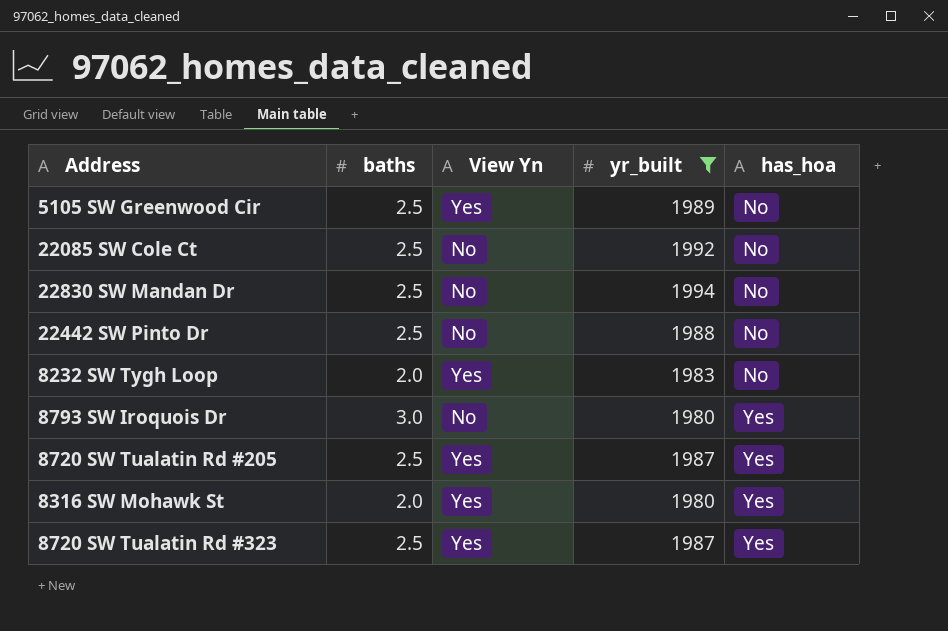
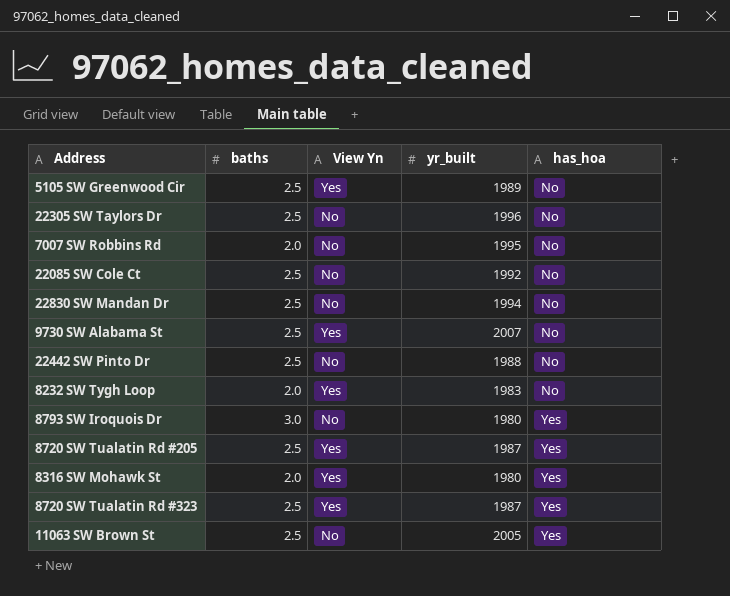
filter: yr_built <= 1994 -> none

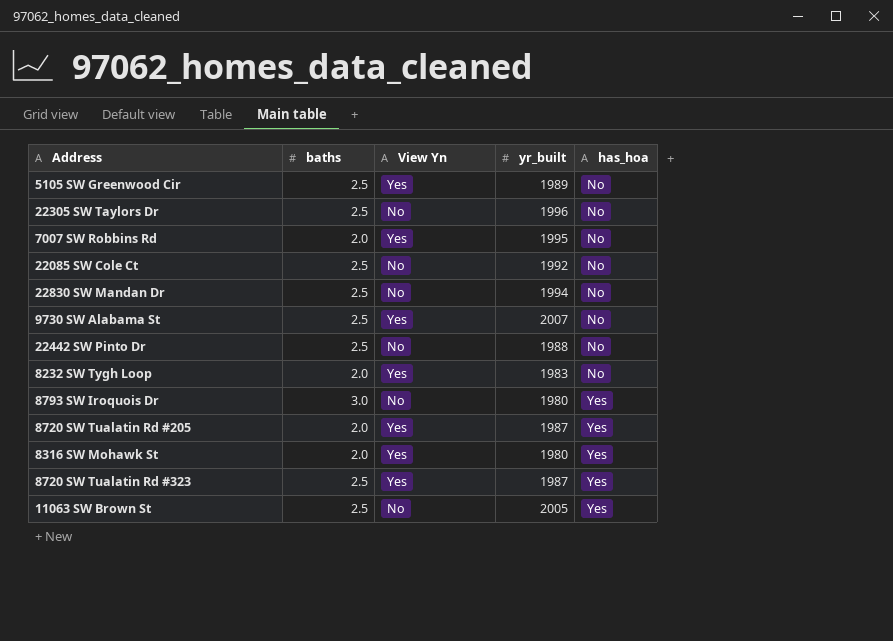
7007 SW Robbins Rd | View Yn: No -> Yes
8720 SW Tualatin Rd #205 | baths: 2.5 -> 2.0

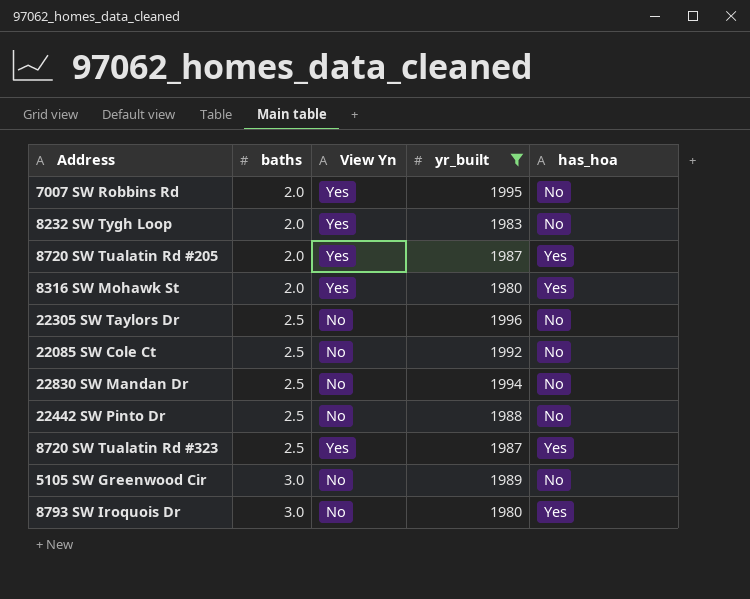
filter: none -> yr_built <= 1996
row order: has_hoa ascending -> baths ascending
5105 SW Greenwood Cir | baths: 2.5 -> 3.0
5105 SW Greenwood Cir | View Yn: Yes -> No

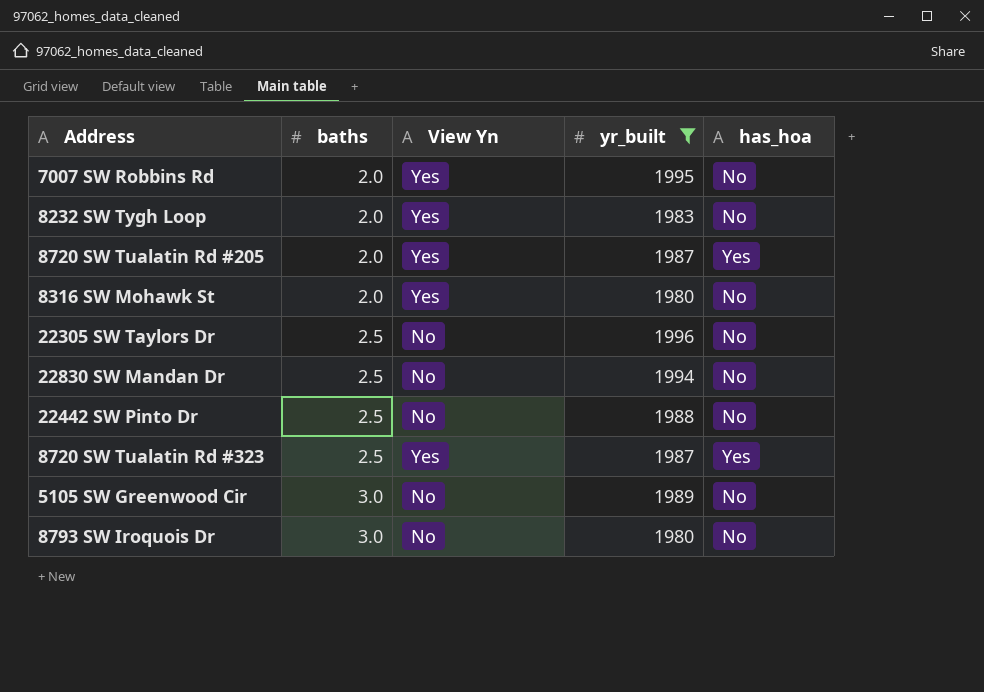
row 22085 SW Cole Ct: 2.5 | No | 1992 | No -> none
8316 SW Mohawk St | has_hoa: Yes -> No
8793 SW Iroquois Dr | has_hoa: Yes -> No

